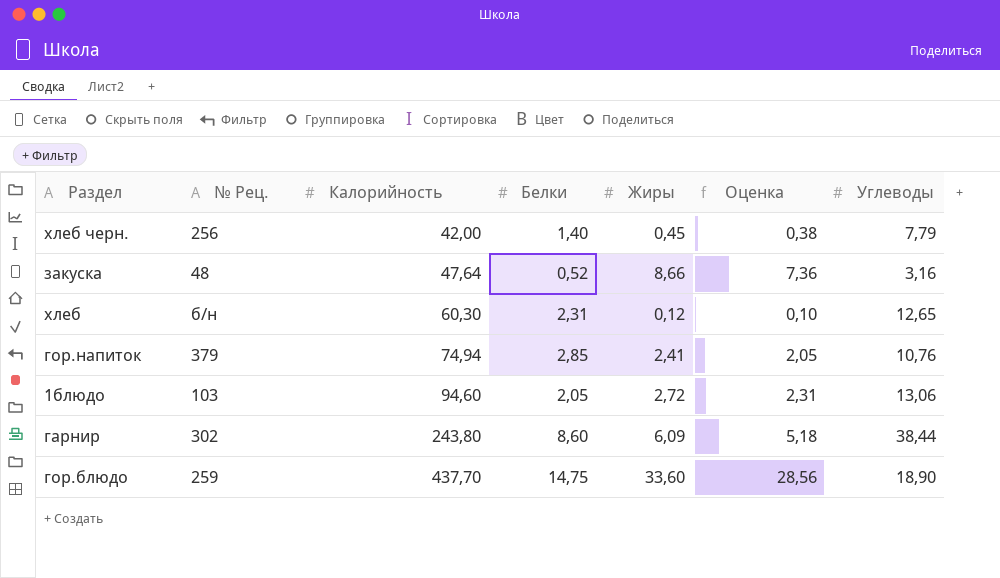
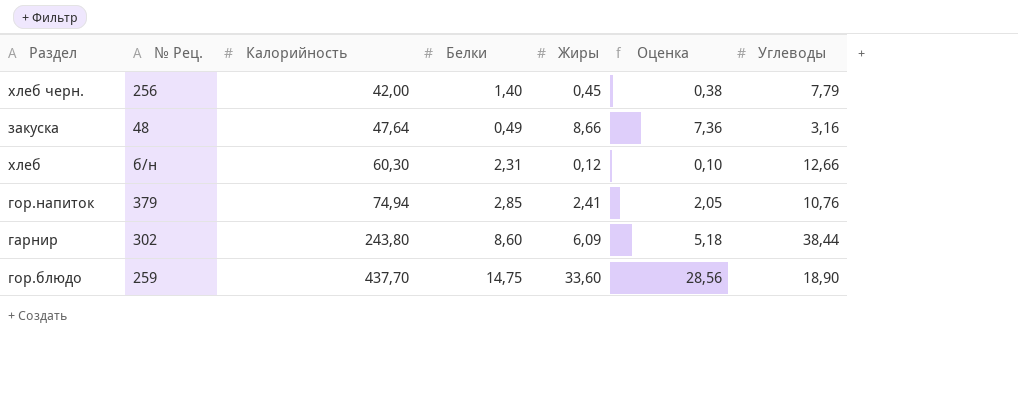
row 1блюдо: 103 | 94,60 | 2,05 | 2,72 | 2,31 | 13,06 -> none
закуска | Белки: 0,52 -> 0,49
хлеб | Углеводы: 12,65 -> 12,66

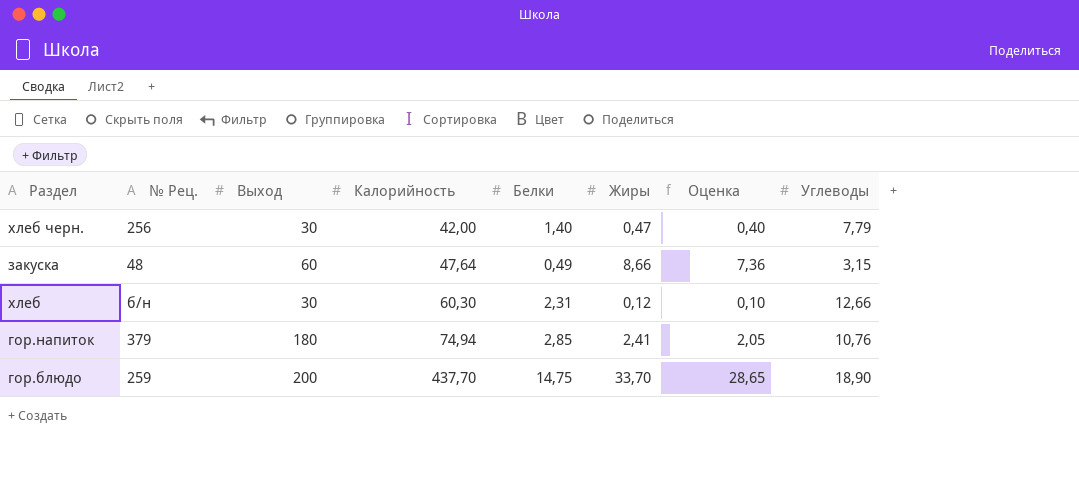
column Выход | position: none -> 3
row гарнир: 302 | 243,80 | 8,60 | 6,09 | 5,18 | 38,44 -> none
хлеб черн. | Жиры: 0,45 -> 0,47
хлеб черн. | Оценка: 0,38 -> 0,40
закуска | Углеводы: 3,16 -> 3,15
гор.блюдо | Жиры: 33,60 -> 33,70
гор.блюдо | Оценка: 28,56 -> 28,65

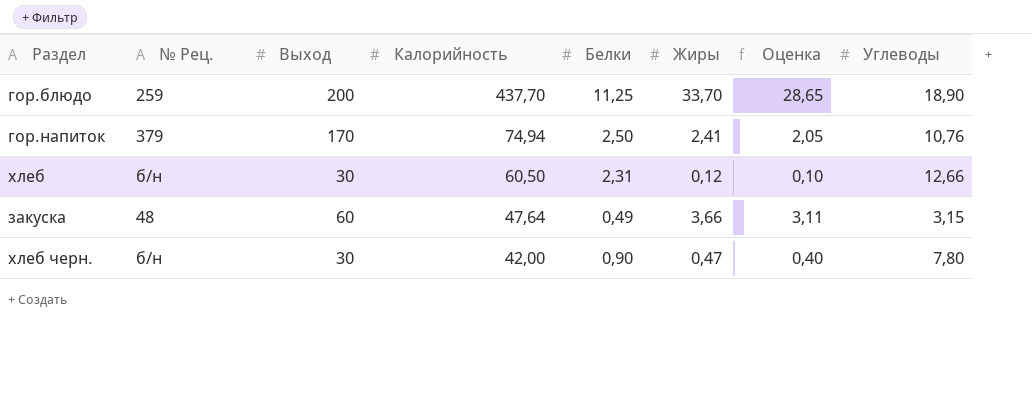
row order: Калорийность ascending -> Калорийность descending
гор.блюдо | Белки: 14,75 -> 11,25
гор.напиток | Выход: 180 -> 170
гор.напиток | Белки: 2,85 -> 2,50
хлеб | Калорийность: 60,30 -> 60,50
закуска | Жиры: 8,66 -> 3,66
закуска | Оценка: 7,36 -> 3,11
хлеб черн. | № Рец.: 256 -> б/н
хлеб черн. | Белки: 1,40 -> 0,90
хлеб черн. | Углеводы: 7,79 -> 7,80

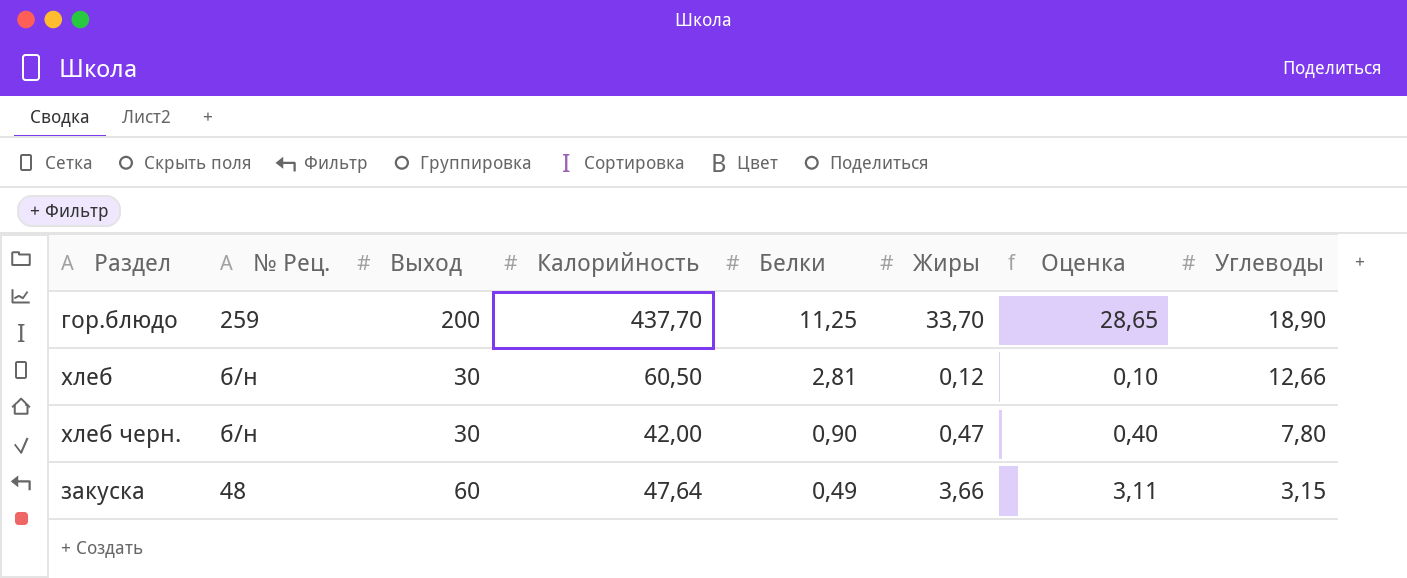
row order: Калорийность descending -> Белки descending
row гор.напиток: 379 | 170 | 74,94 | 2,50 | 2,41 | 2,05 | 10,76 -> none
хлеб | Белки: 2,31 -> 2,81

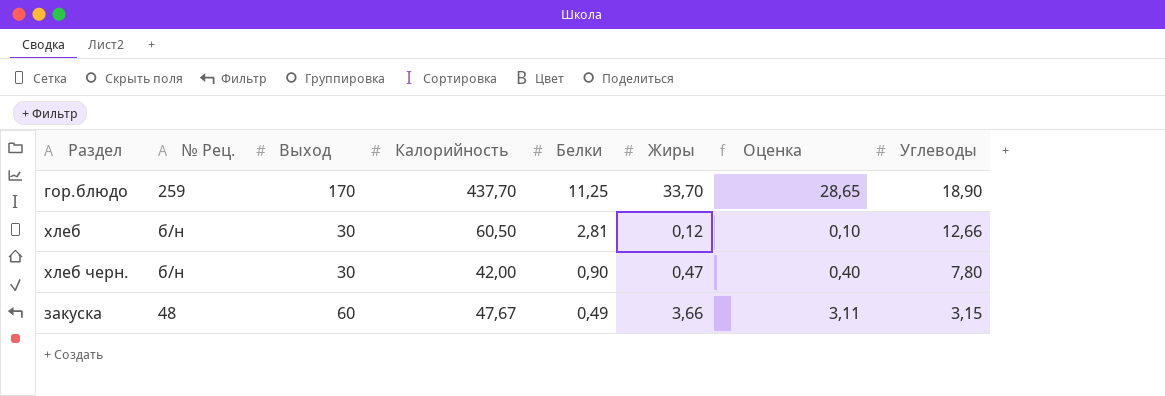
гор.блюдо | Выход: 200 -> 170
закуска | Калорийность: 47,64 -> 47,67

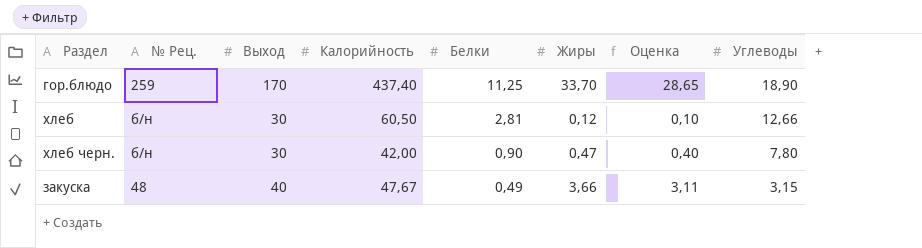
гор.блюдо | Калорийность: 437,70 -> 437,40
закуска | Выход: 60 -> 40

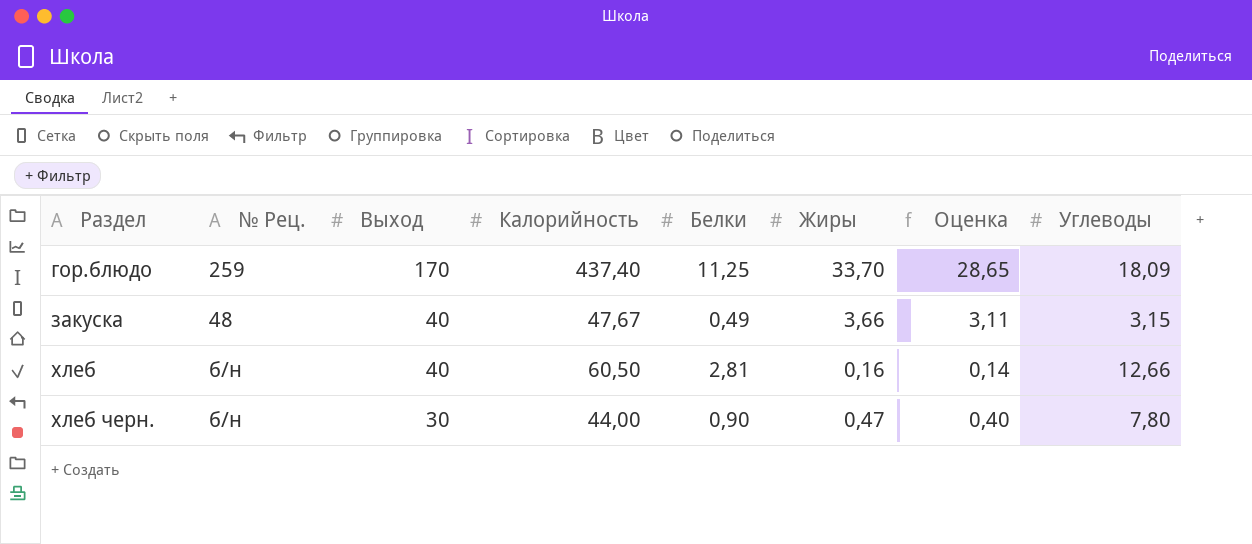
row order: Белки descending -> Раздел ascending
гор.блюдо | Углеводы: 18,90 -> 18,09
хлеб | Выход: 30 -> 40
хлеб | Жиры: 0,12 -> 0,16
хлеб | Оценка: 0,10 -> 0,14
хлеб черн. | Калорийность: 42,00 -> 44,00

